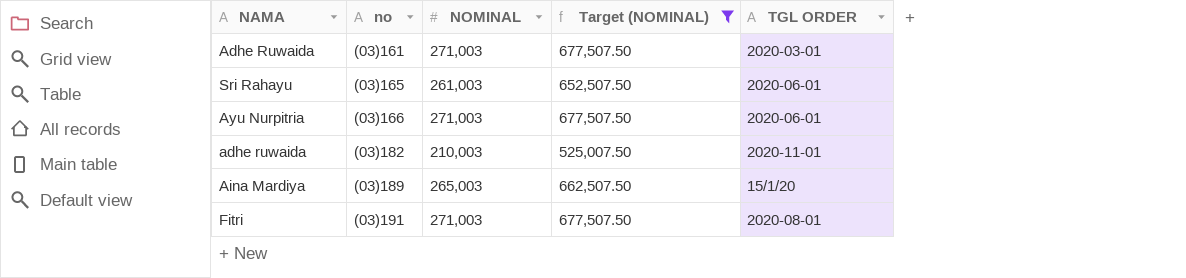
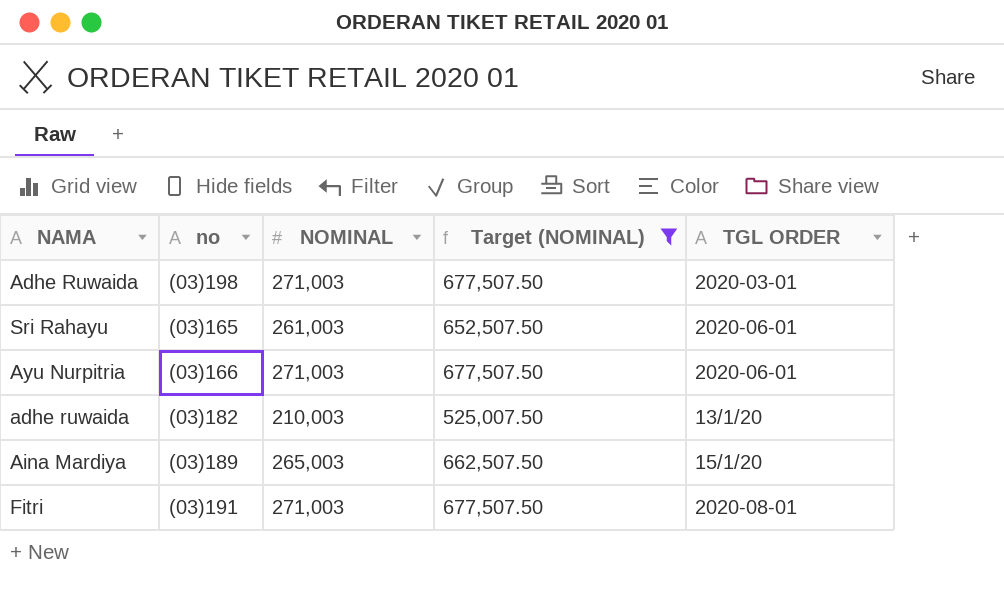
Adhe Ruwaida | no: (03)161 -> (03)198
adhe ruwaida | TGL ORDER: 2020-11-01 -> 13/1/20

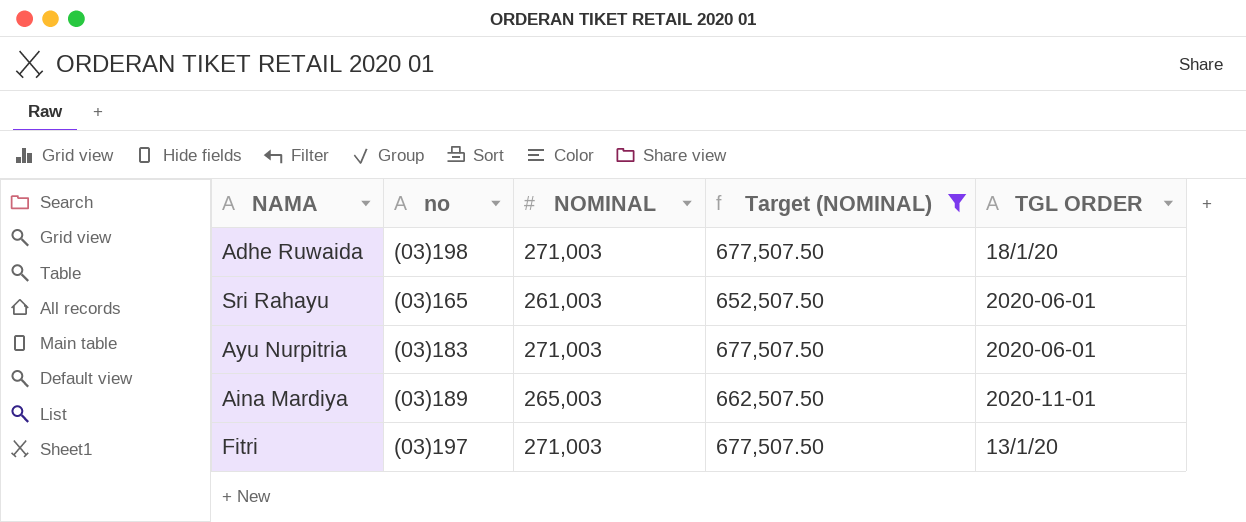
row adhe ruwaida: (03)182 | 210,003 | 525,007.50 | 13/1/20 -> none
Adhe Ruwaida | TGL ORDER: 2020-03-01 -> 18/1/20
Ayu Nurpitria | no: (03)166 -> (03)183
Aina Mardiya | TGL ORDER: 15/1/20 -> 2020-11-01
Fitri | no: (03)191 -> (03)197
Fitri | TGL ORDER: 2020-08-01 -> 13/1/20

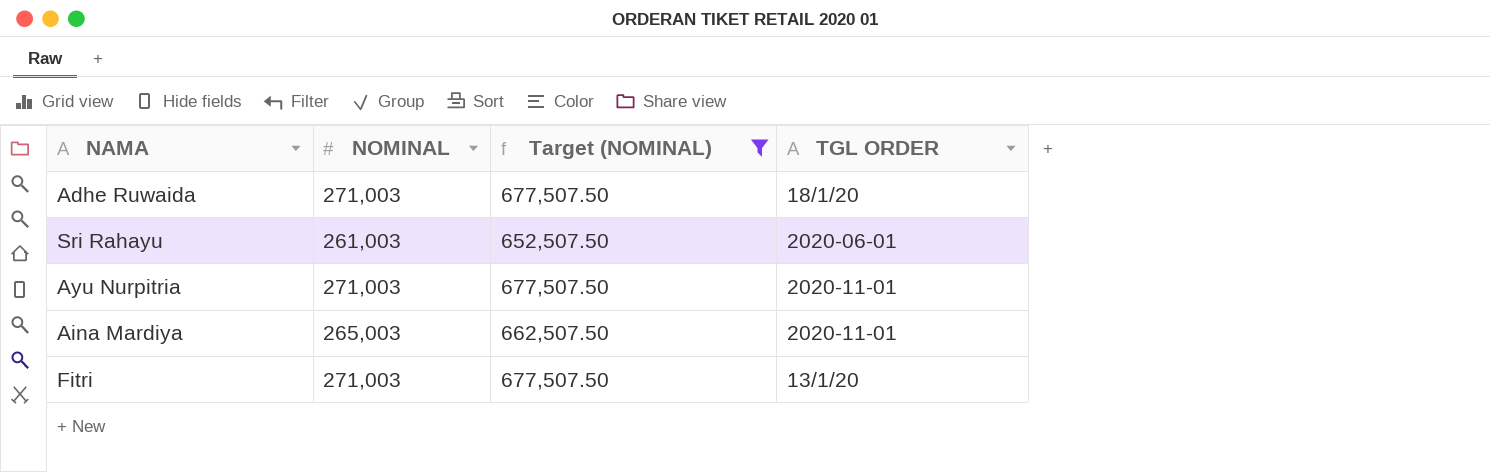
column no | position: 2 -> none
Ayu Nurpitria | TGL ORDER: 2020-06-01 -> 2020-11-01

